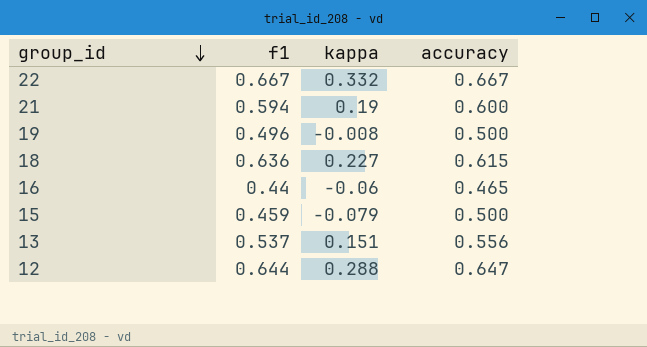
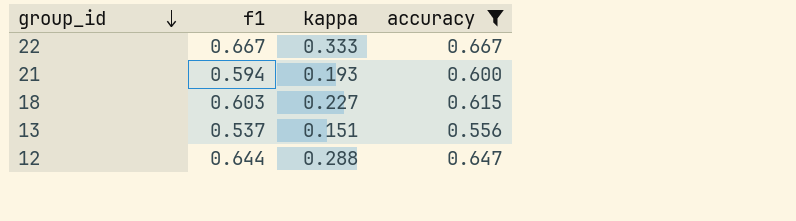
filter: none -> accuracy >= 0.556
22 | kappa: 0.332 -> 0.333
21 | kappa: 0.19 -> 0.193
18 | f1: 0.636 -> 0.603

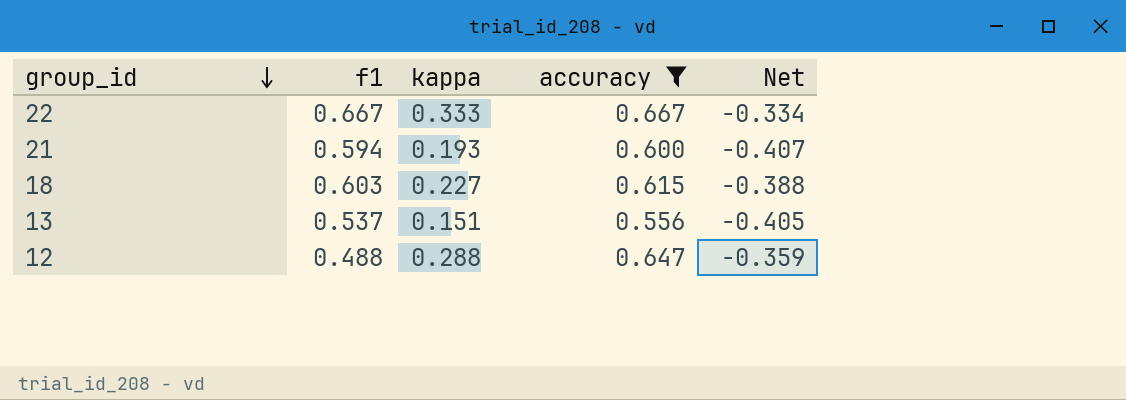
column Net | formula: none -> [kappa] - [accuracy]
12 | f1: 0.644 -> 0.488

